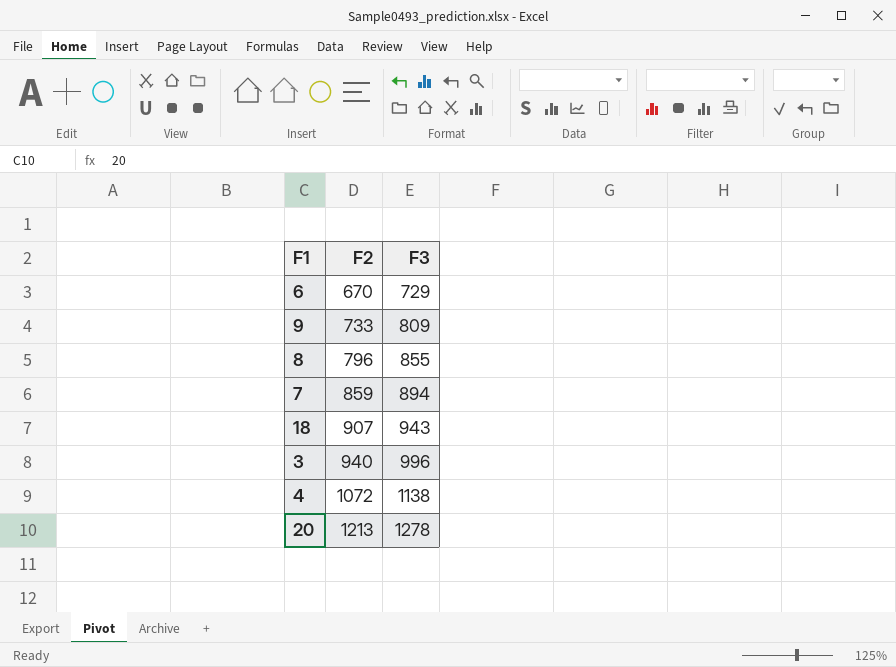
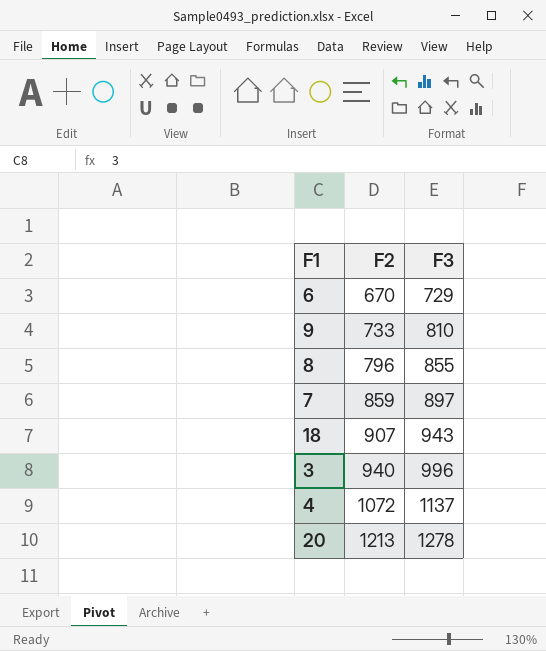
9 | F3: 809 -> 810
7 | F3: 894 -> 897
4 | F3: 1138 -> 1137

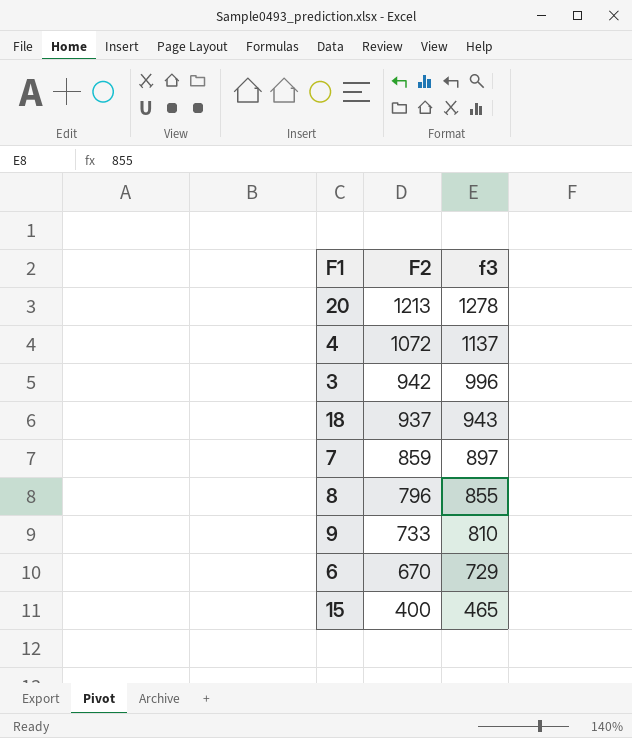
row order: F2 ascending -> F2 descending
column name: F3 -> f3
3 | F2: 940 -> 942
18 | F2: 907 -> 937
row 15: none -> 400 | 465

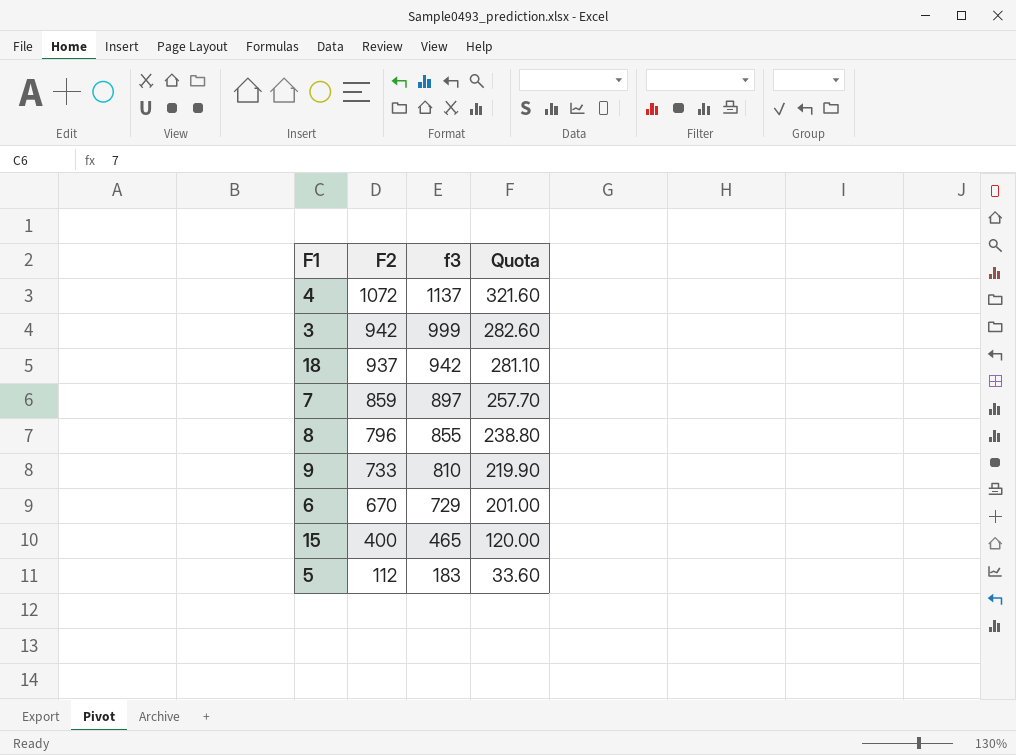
column Quota | formula: none -> [F2] * 0.3
row 20: 1213 | 1278 -> none
3 | f3: 996 -> 999
18 | f3: 943 -> 942
row 5: none -> 112 | 183 | 33.60

